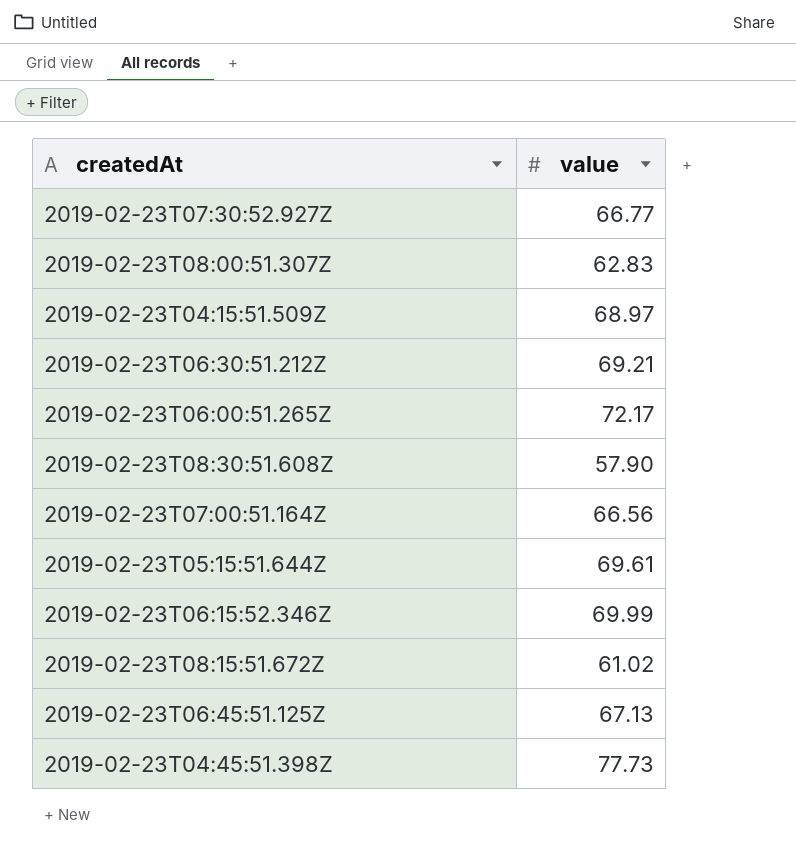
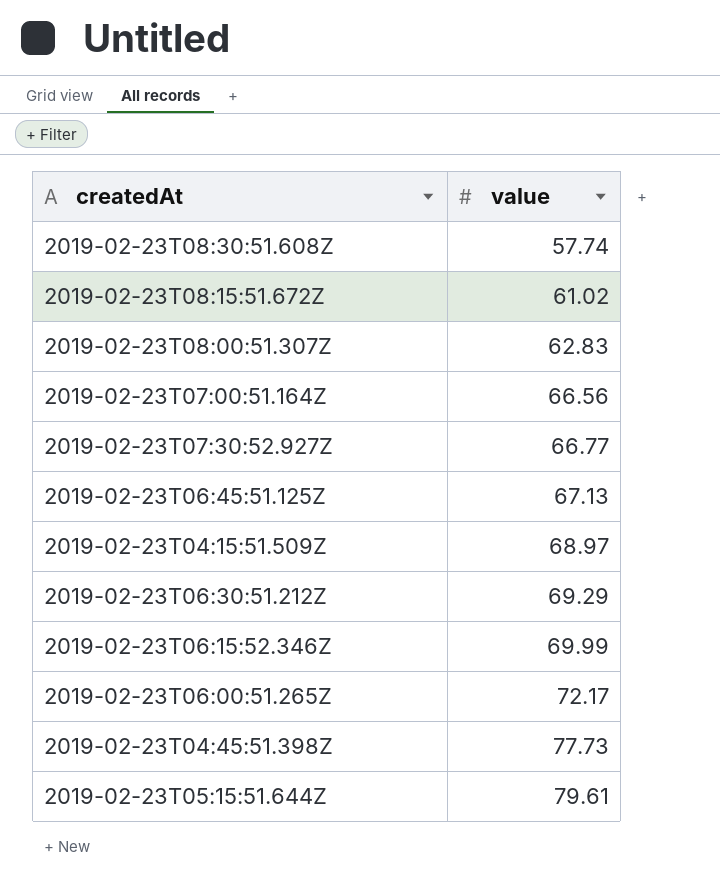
row order: none -> value ascending
2019-02-23T08:30:51.608Z | value: 57.90 -> 57.74
2019-02-23T06:30:51.212Z | value: 69.21 -> 69.29
2019-02-23T05:15:51.644Z | value: 69.61 -> 79.61

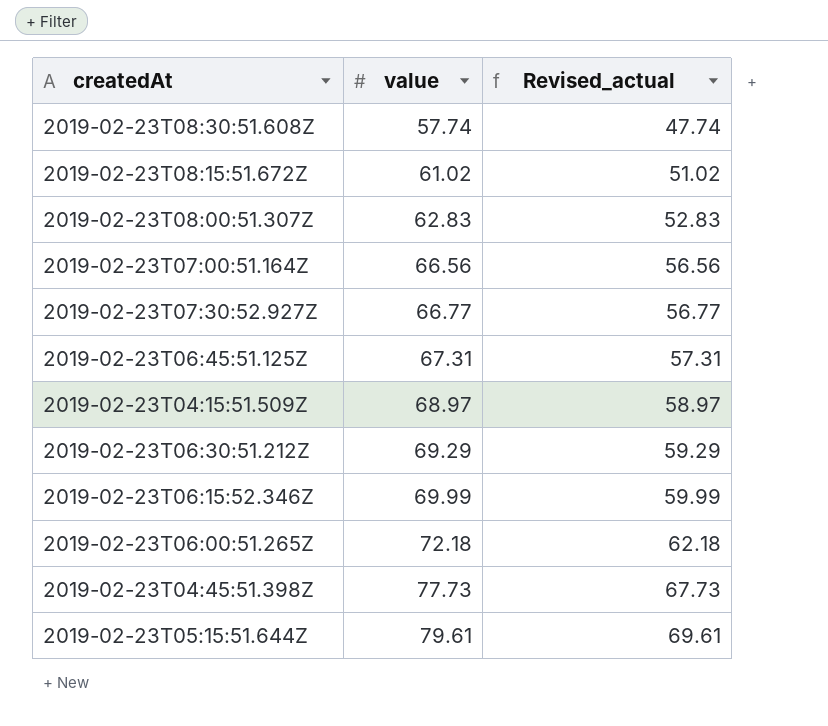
column Revised_actual | formula: none -> [value] - 10
2019-02-23T06:45:51.125Z | value: 67.13 -> 67.31
2019-02-23T06:00:51.265Z | value: 72.17 -> 72.18

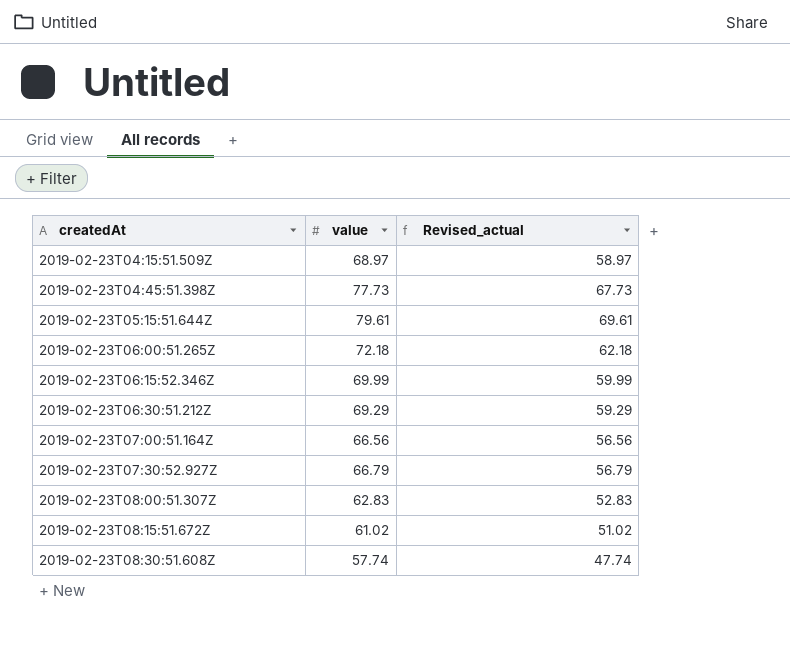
row order: value ascending -> createdAt ascending
row 2019-02-23T06:45:51.125Z: 67.31 | 57.31 -> none
2019-02-23T07:30:52.927Z | value: 66.77 -> 66.79
2019-02-23T07:30:52.927Z | Revised_actual: 56.77 -> 56.79

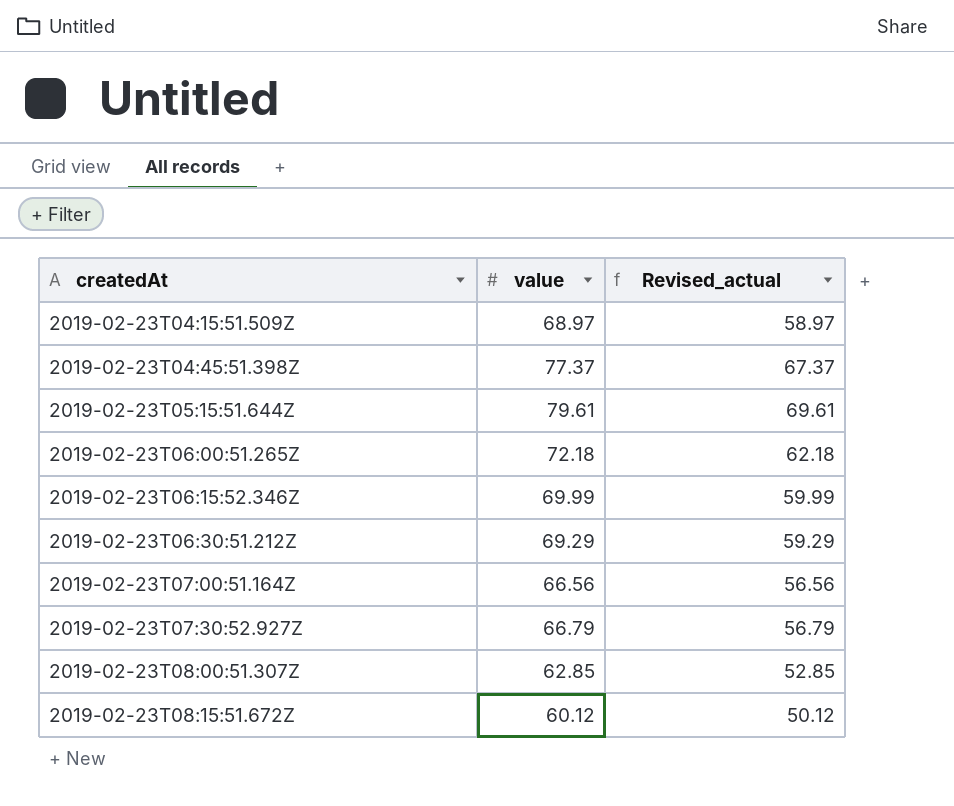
row 2019-02-23T08:30:51.608Z: 57.74 | 47.74 -> none
2019-02-23T04:45:51.398Z | value: 77.73 -> 77.37
2019-02-23T04:45:51.398Z | Revised_actual: 67.73 -> 67.37
2019-02-23T08:00:51.307Z | value: 62.83 -> 62.85
2019-02-23T08:00:51.307Z | Revised_actual: 52.83 -> 52.85
2019-02-23T08:15:51.672Z | value: 61.02 -> 60.12
2019-02-23T08:15:51.672Z | Revised_actual: 51.02 -> 50.12

